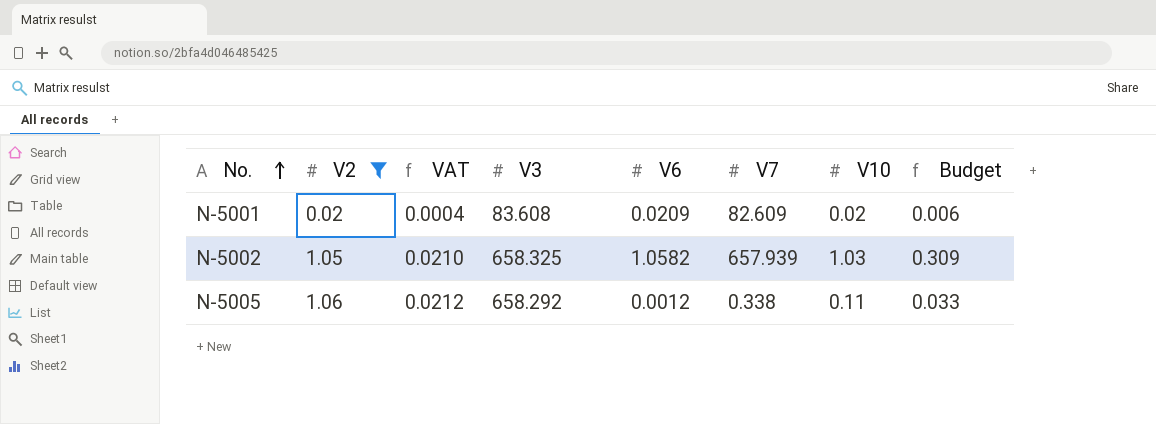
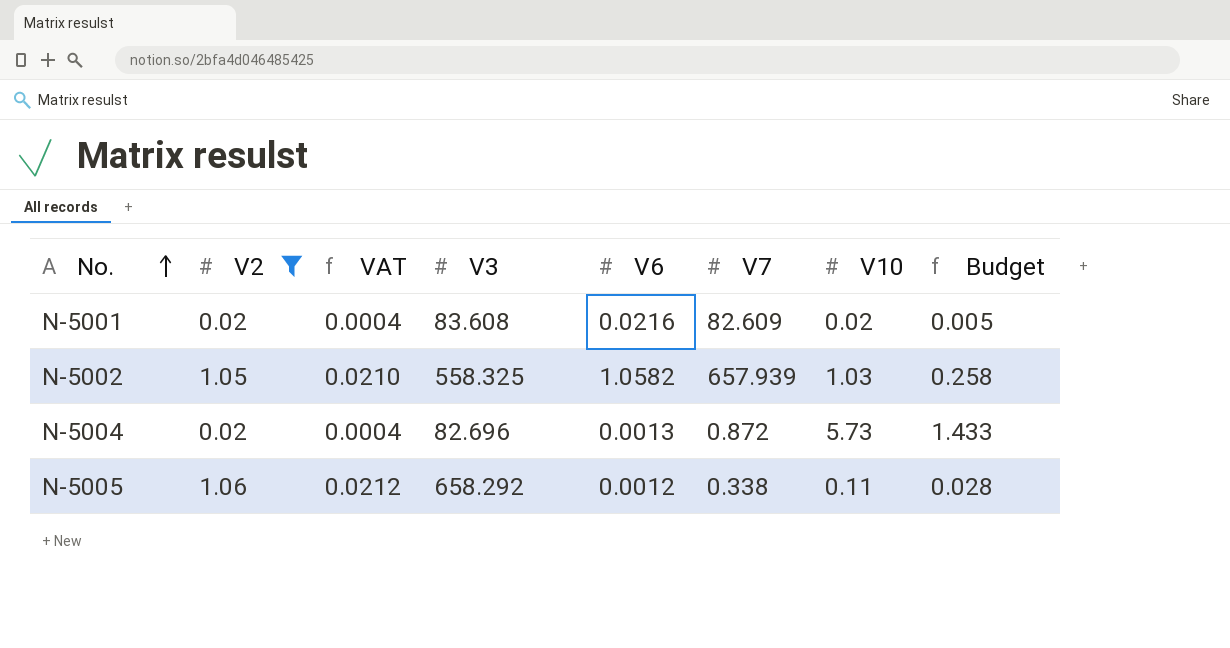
column Budget | formula: [V10] * 0.3 -> [V10] * 0.25
N-5001 | V6: 0.0209 -> 0.0216
N-5002 | V3: 658.325 -> 558.325
row N-5004: none -> 0.02 | 0.0004 | 82.696 | 0.0013 | 0.872 | 5.73 | 1.433

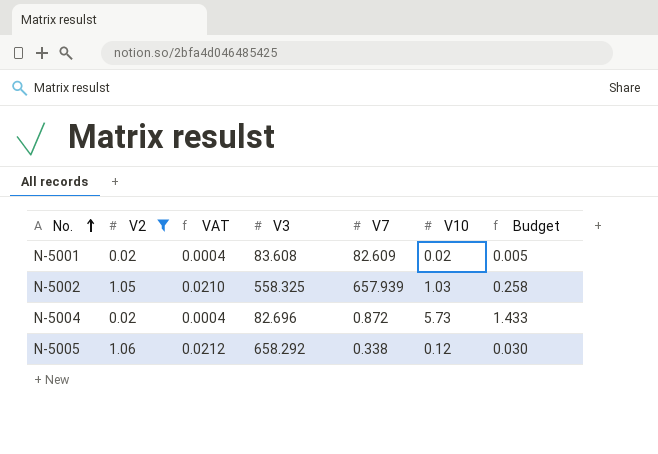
column V6 | position: 5 -> none
N-5005 | V10: 0.11 -> 0.12
N-5005 | Budget: 0.028 -> 0.030

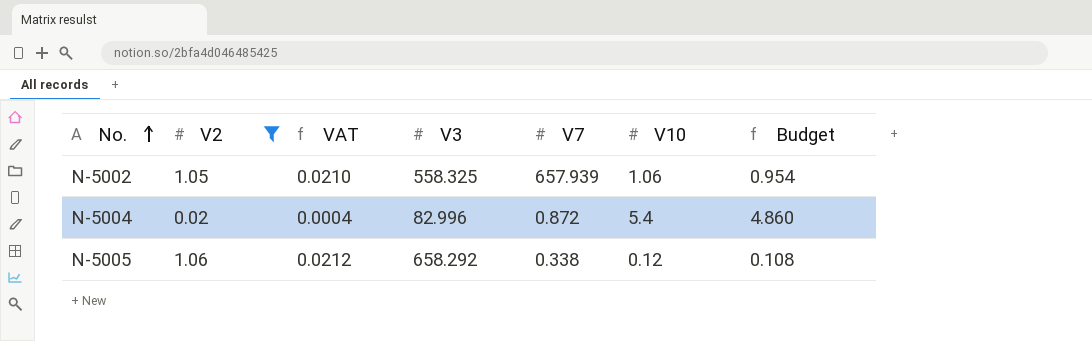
column Budget | formula: [V10] * 0.25 -> [V10] * 0.9
row N-5001: 0.02 | 0.0004 | 83.608 | 82.609 | 0.02 | 0.005 -> none
N-5002 | V10: 1.03 -> 1.06
N-5004 | V3: 82.696 -> 82.996
N-5004 | V10: 5.73 -> 5.4

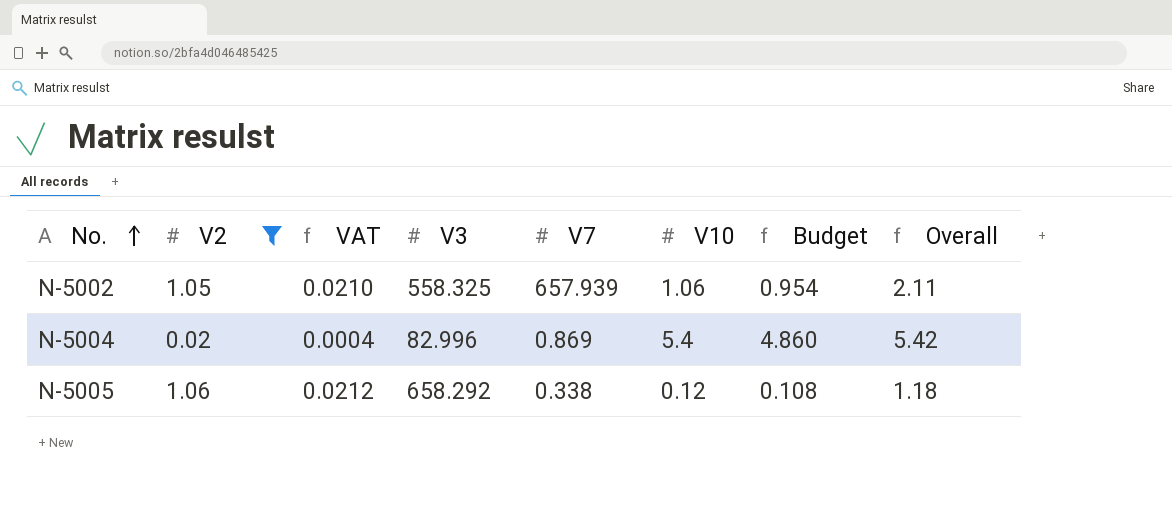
column Overall | formula: none -> [V2] + [V10]
N-5004 | V7: 0.872 -> 0.869

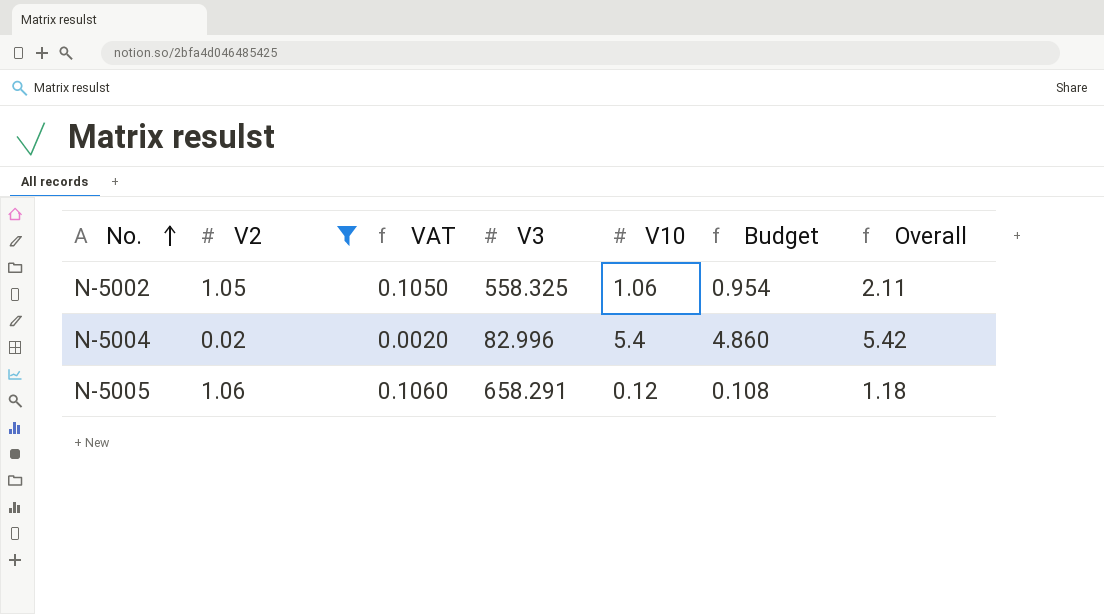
column V7 | position: 5 -> none
column VAT | formula: [V2] * 0.02 -> [V2] * 0.1
N-5005 | V3: 658.292 -> 658.291

